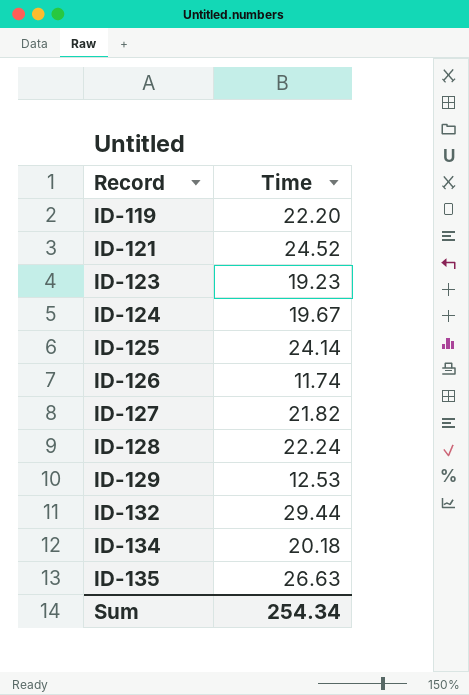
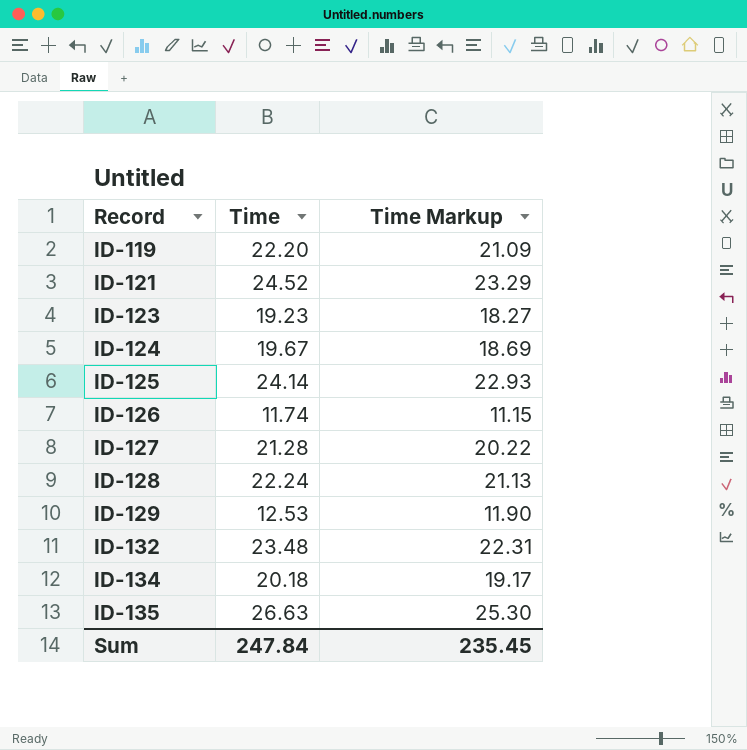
column Time Markup | formula: none -> [Time] * 0.95
ID-127 | Time: 21.82 -> 21.28
ID-132 | Time: 29.44 -> 23.48
Sum | Time: 254.34 -> 247.84

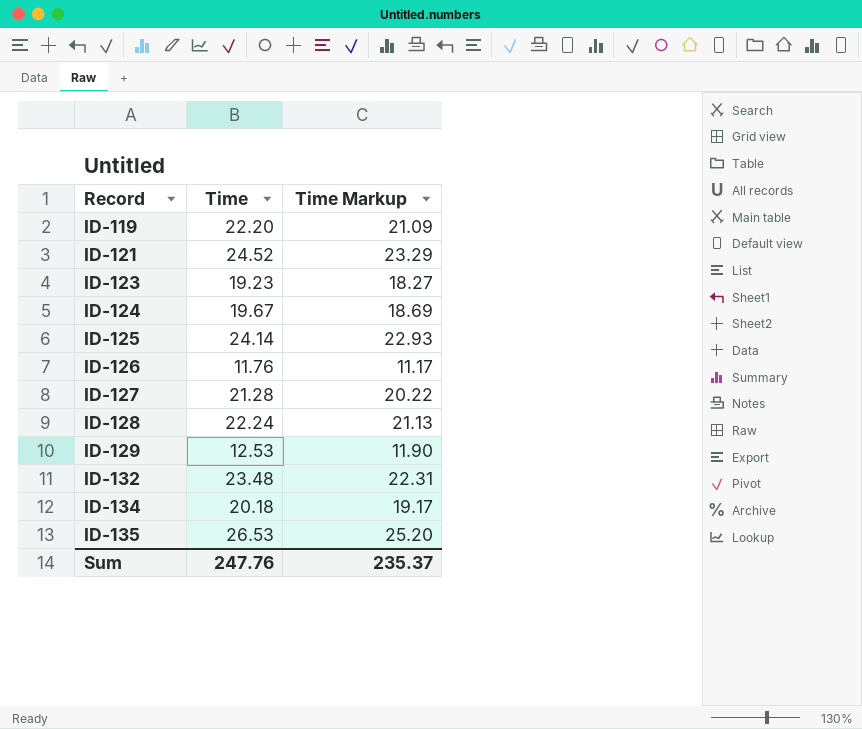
ID-126 | Time: 11.74 -> 11.76
ID-126 | Time Markup: 11.15 -> 11.17
ID-135 | Time: 26.63 -> 26.53
ID-135 | Time Markup: 25.30 -> 25.20
Sum | Time: 247.84 -> 247.76
Sum | Time Markup: 235.45 -> 235.37

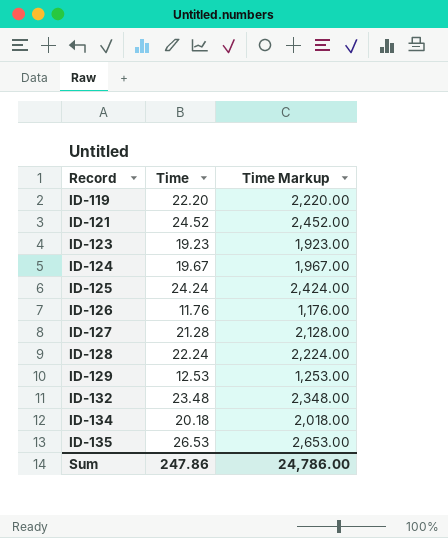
column Time Markup | formula: [Time] * 0.95 -> [Time] * 100
ID-125 | Time: 24.14 -> 24.24
Sum | Time: 247.76 -> 247.86
Sum | Time Markup: 235.37 -> 24,786.00

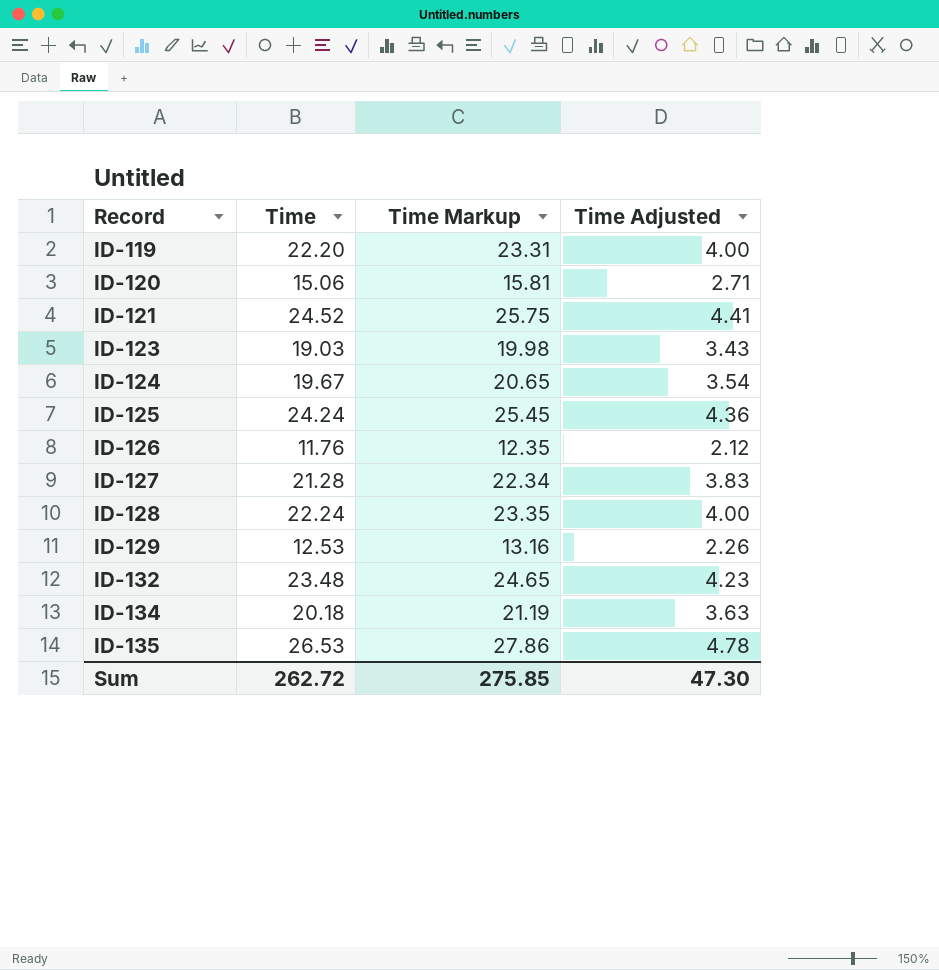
column Time Markup | formula: [Time] * 100 -> [Time] * 1.05
column Time Adjusted | formula: none -> [Time] * 0.18
row ID-120: none -> 15.06 | 15.81 | 2.71
ID-123 | Time: 19.23 -> 19.03
Sum | Time: 247.86 -> 262.72
Sum | Time Markup: 24,786.00 -> 275.85

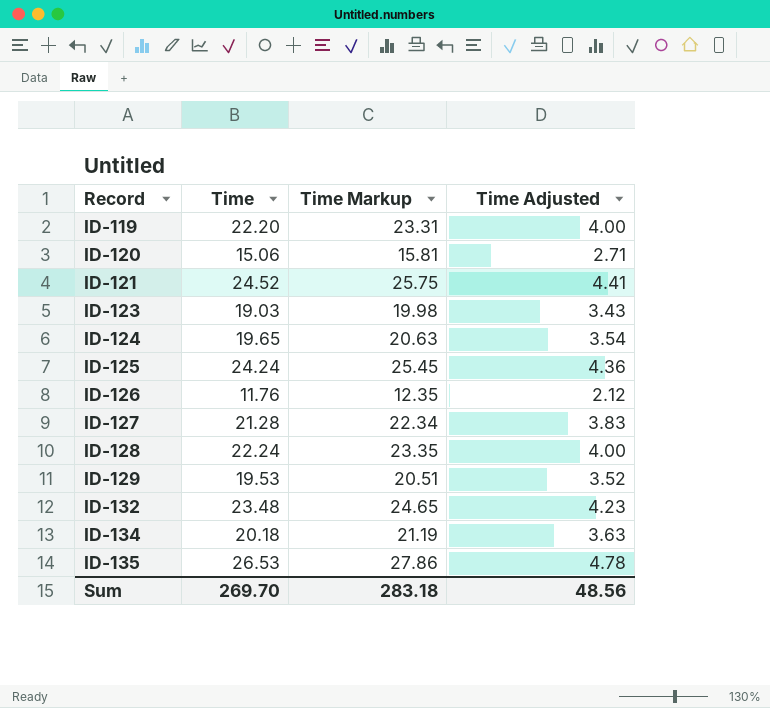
ID-124 | Time: 19.67 -> 19.65
ID-124 | Time Markup: 20.65 -> 20.63
ID-129 | Time: 12.53 -> 19.53
ID-129 | Time Markup: 13.16 -> 20.51
ID-129 | Time Adjusted: 2.26 -> 3.52
Sum | Time: 262.72 -> 269.70
Sum | Time Markup: 275.85 -> 283.18
Sum | Time Adjusted: 47.30 -> 48.56

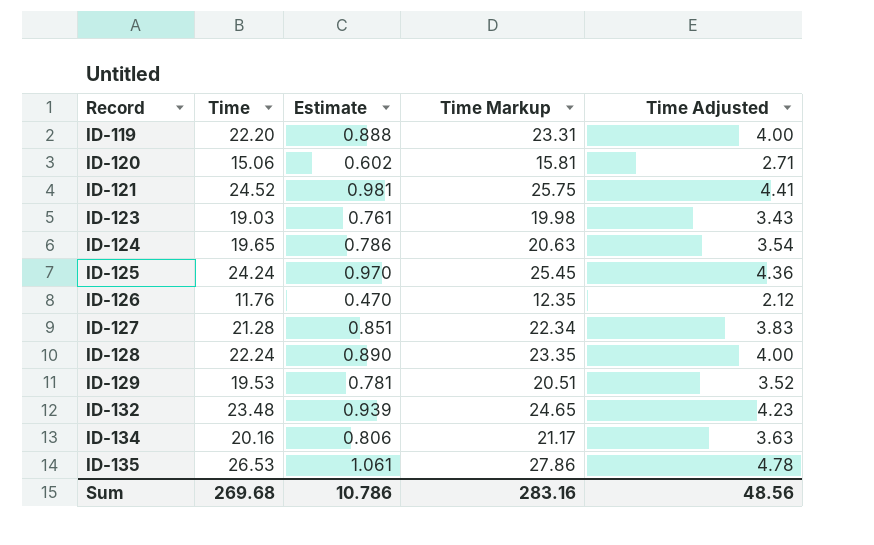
column Estimate | formula: none -> [Time] * 0.04
ID-134 | Time: 20.18 -> 20.16
ID-134 | Time Markup: 21.19 -> 21.17
Sum | Time: 269.70 -> 269.68
Sum | Time Markup: 283.18 -> 283.16

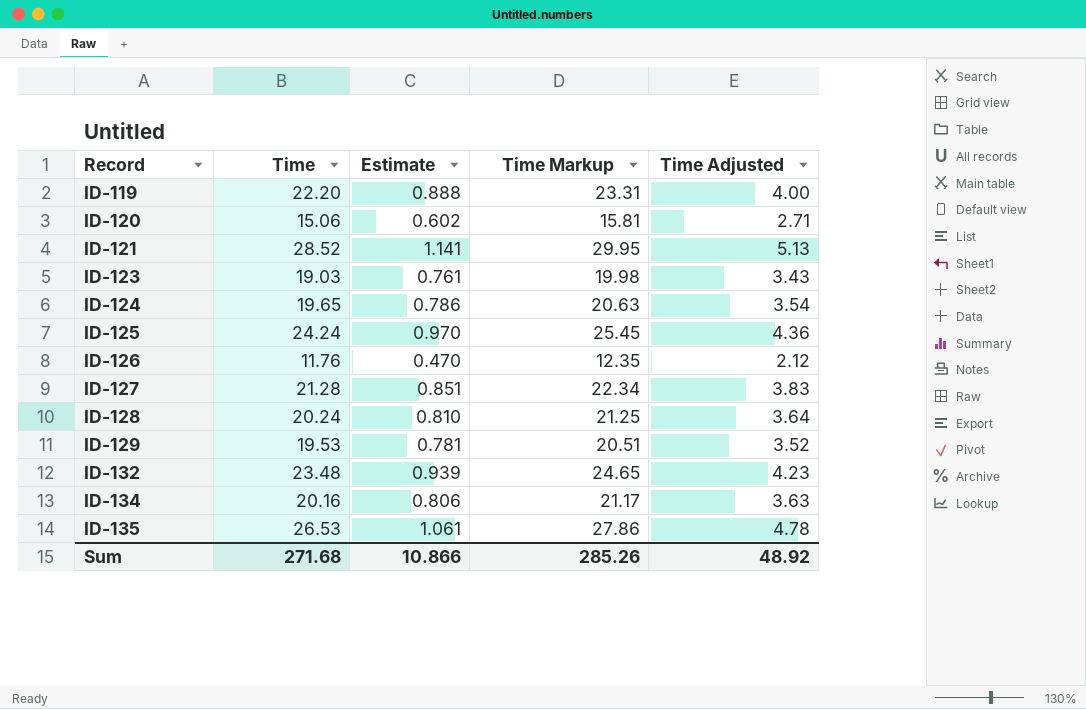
ID-121 | Time: 24.52 -> 28.52
ID-121 | Estimate: 0.981 -> 1.141
ID-121 | Time Markup: 25.75 -> 29.95
ID-121 | Time Adjusted: 4.41 -> 5.13
ID-128 | Time: 22.24 -> 20.24
ID-128 | Estimate: 0.890 -> 0.810
ID-128 | Time Markup: 23.35 -> 21.25
ID-128 | Time Adjusted: 4.00 -> 3.64
Sum | Time: 269.68 -> 271.68
Sum | Estimate: 10.786 -> 10.866
Sum | Time Markup: 283.16 -> 285.26
Sum | Time Adjusted: 48.56 -> 48.92

